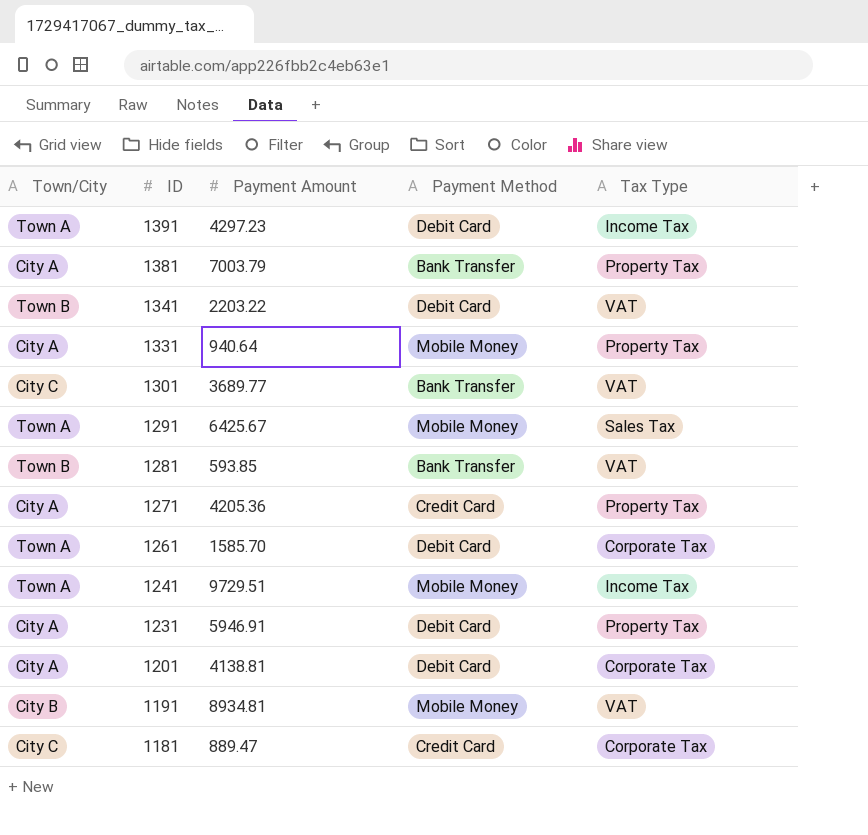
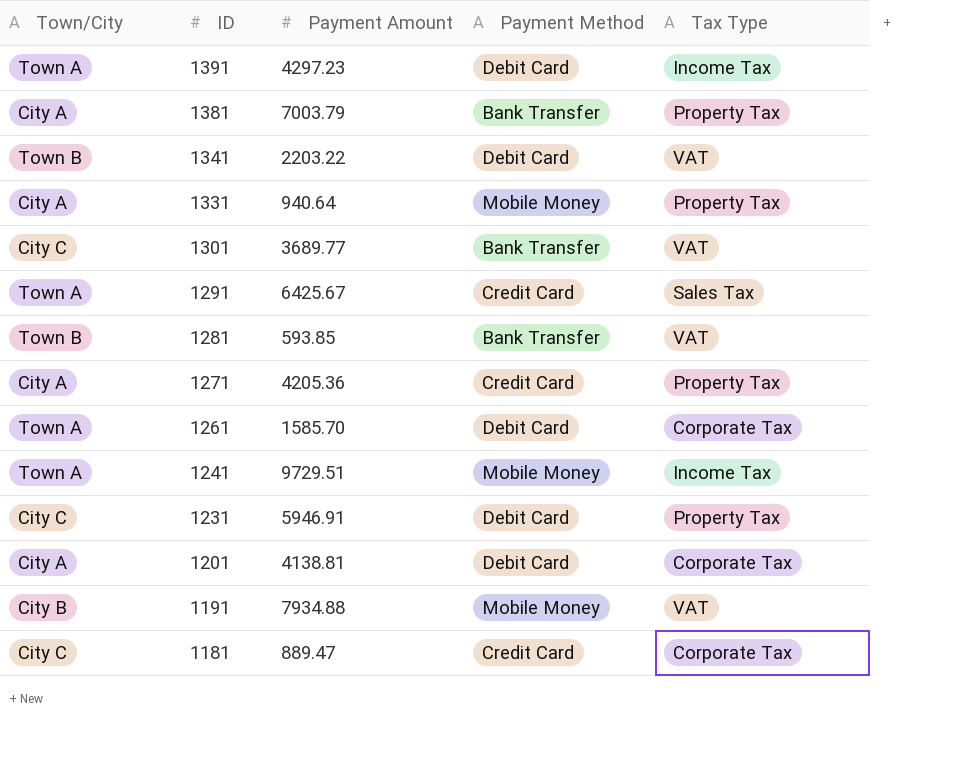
1291 | Payment Method: Mobile Money -> Credit Card
1231 | Town/City: City A -> City C
1191 | Payment Amount: 8934.81 -> 7934.88

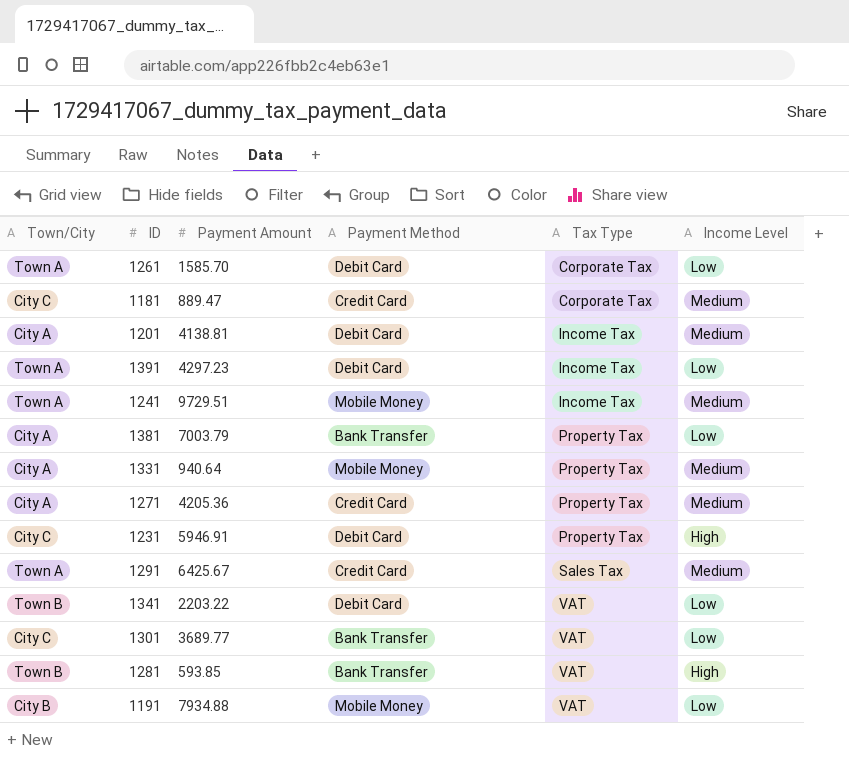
row order: ID descending -> Tax Type ascending
column Income Level | position: none -> 6
1201 | Tax Type: Corporate Tax -> Income Tax

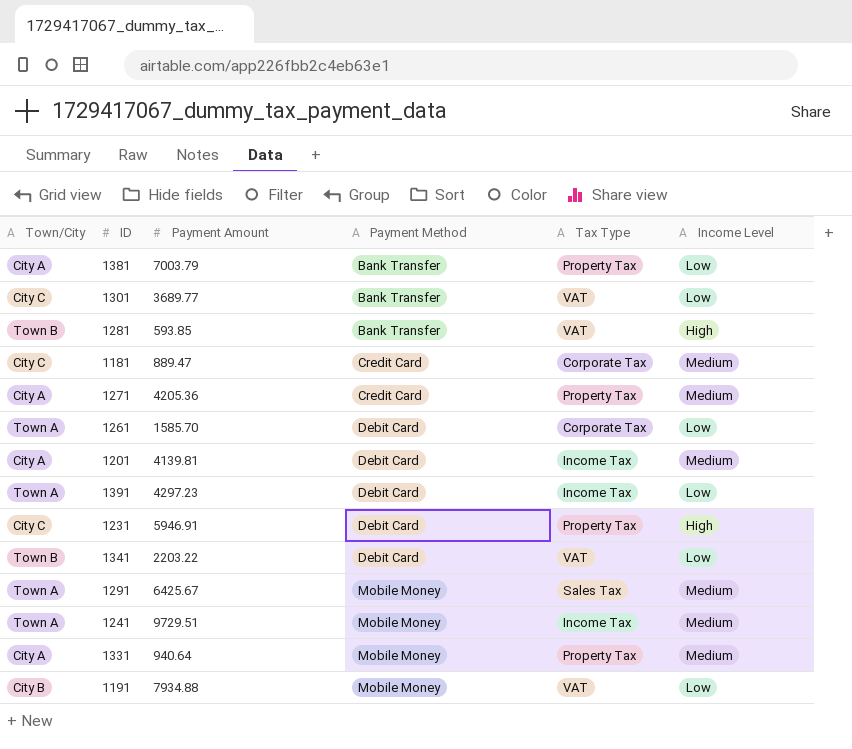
row order: Tax Type ascending -> Payment Method ascending
1201 | Payment Amount: 4138.81 -> 4139.81
1291 | Payment Method: Credit Card -> Mobile Money

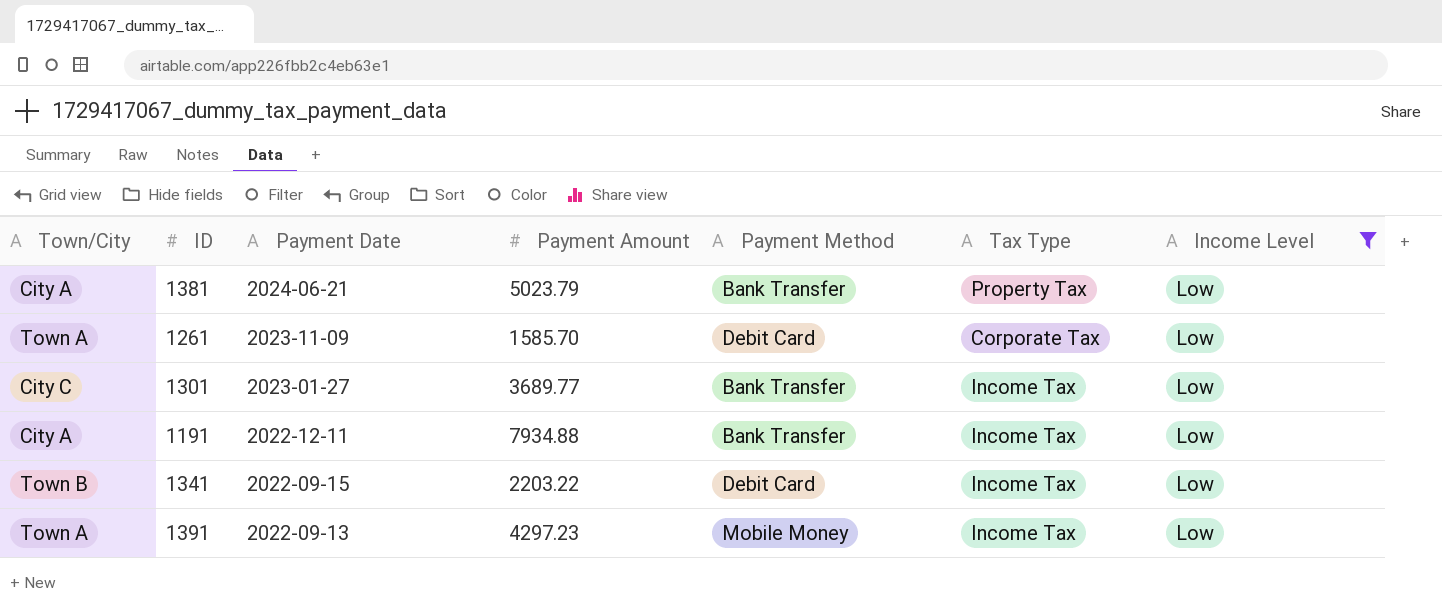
filter: none -> Income Level = Low
row order: Payment Method ascending -> Payment Date descending
column Payment Date | position: none -> 3
1381 | Payment Amount: 7003.79 -> 5023.79
1301 | Tax Type: VAT -> Income Tax
1191 | Town/City: City B -> City A
1191 | Payment Method: Mobile Money -> Bank Transfer
1191 | Tax Type: VAT -> Income Tax
1341 | Tax Type: VAT -> Income Tax
1391 | Payment Method: Debit Card -> Mobile Money

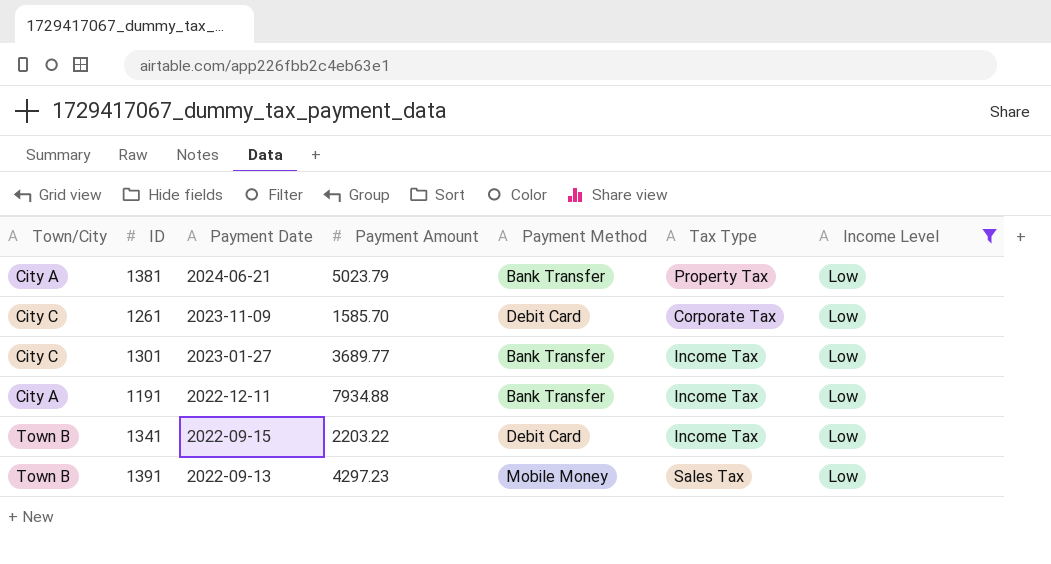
1261 | Town/City: Town A -> City C
1391 | Town/City: Town A -> Town B
1391 | Tax Type: Income Tax -> Sales Tax

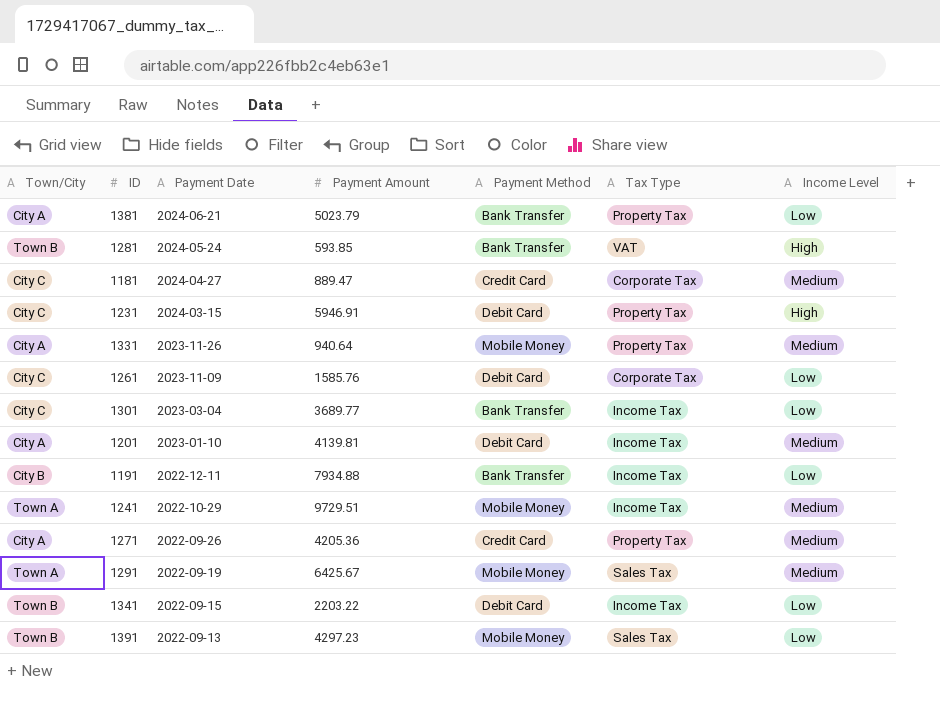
filter: Income Level = Low -> none
1261 | Payment Amount: 1585.70 -> 1585.76
1301 | Payment Date: 2023-01-27 -> 2023-03-04
1191 | Town/City: City A -> City B

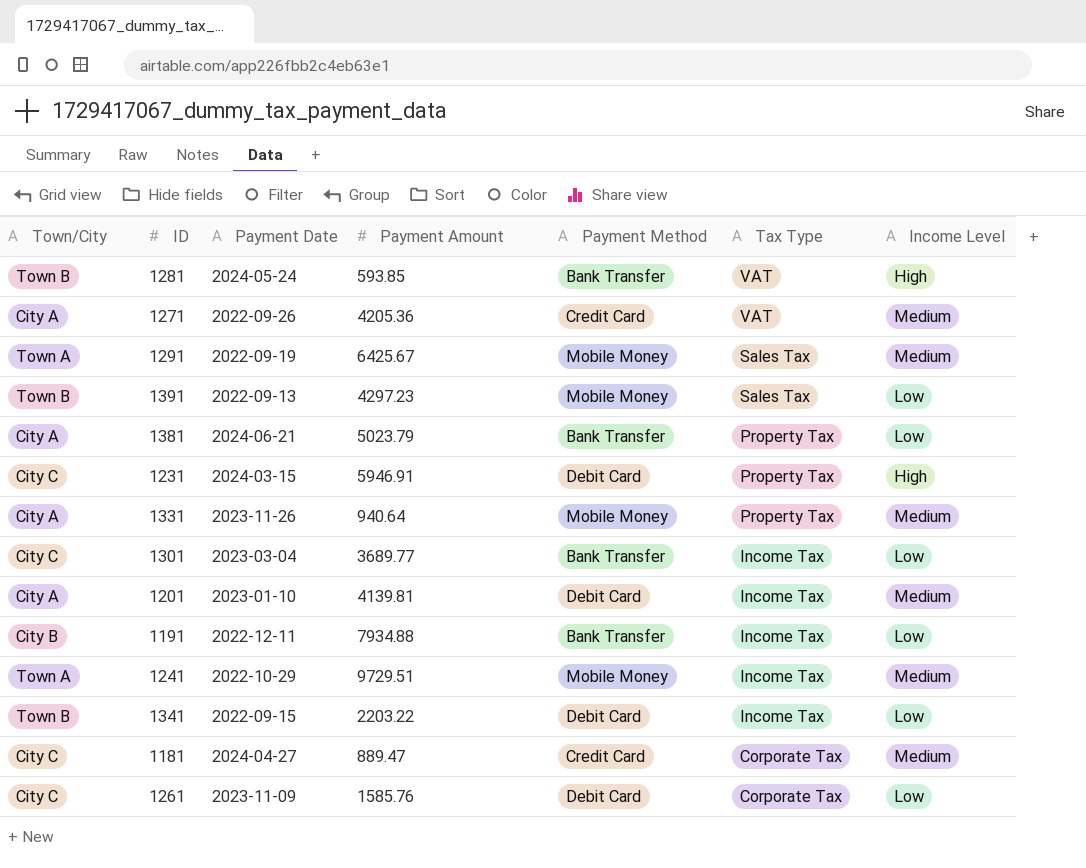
row order: Payment Date descending -> Tax Type descending
1271 | Tax Type: Property Tax -> VAT

